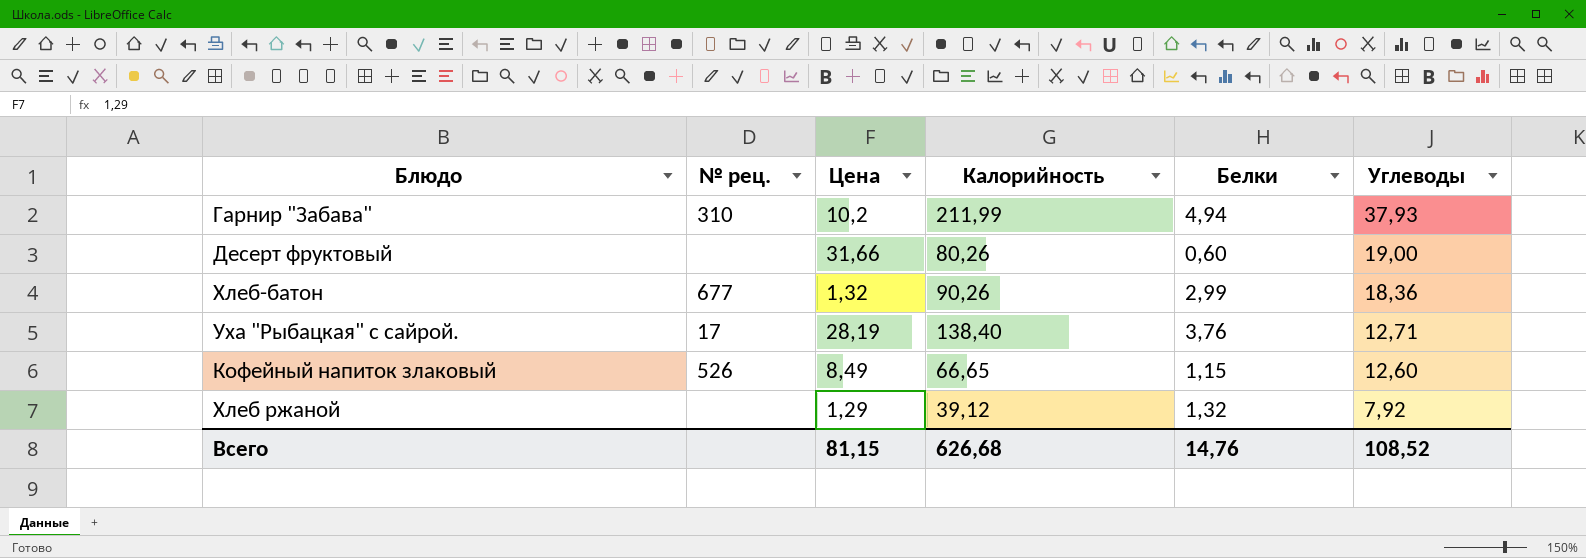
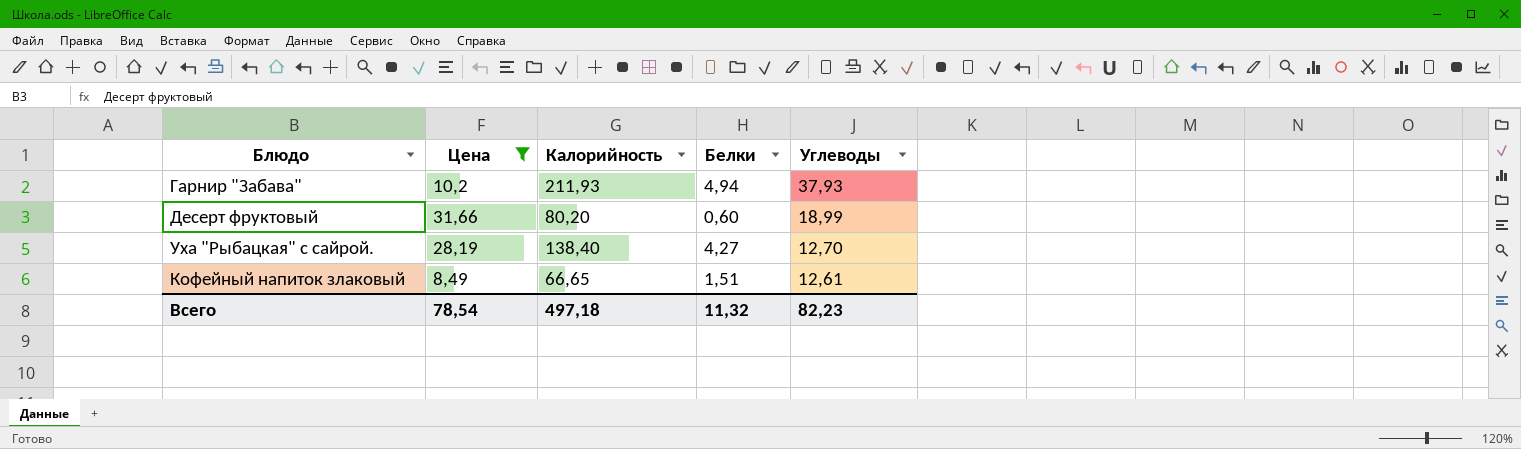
filter: none -> Цена >= 8,49
column № рец. | position: 2 -> none
Гарнир "Забава" | Калорийность: 211,99 -> 211,93
Десерт фруктовый | Калорийность: 80,26 -> 80,20
Десерт фруктовый | Углеводы: 19,00 -> 18,99
Уха "Рыбацкая" с сайрой. | Белки: 3,76 -> 4,27
Уха "Рыбацкая" с сайрой. | Углеводы: 12,71 -> 12,70
Кофейный напиток злаковый | Белки: 1,15 -> 1,51
Кофейный напиток злаковый | Углеводы: 12,60 -> 12,61
Всего | Цена: 81,15 -> 78,54
Всего | Калорийность: 626,68 -> 497,18
Всего | Белки: 14,76 -> 11,32
Всего | Углеводы: 108,52 -> 82,23

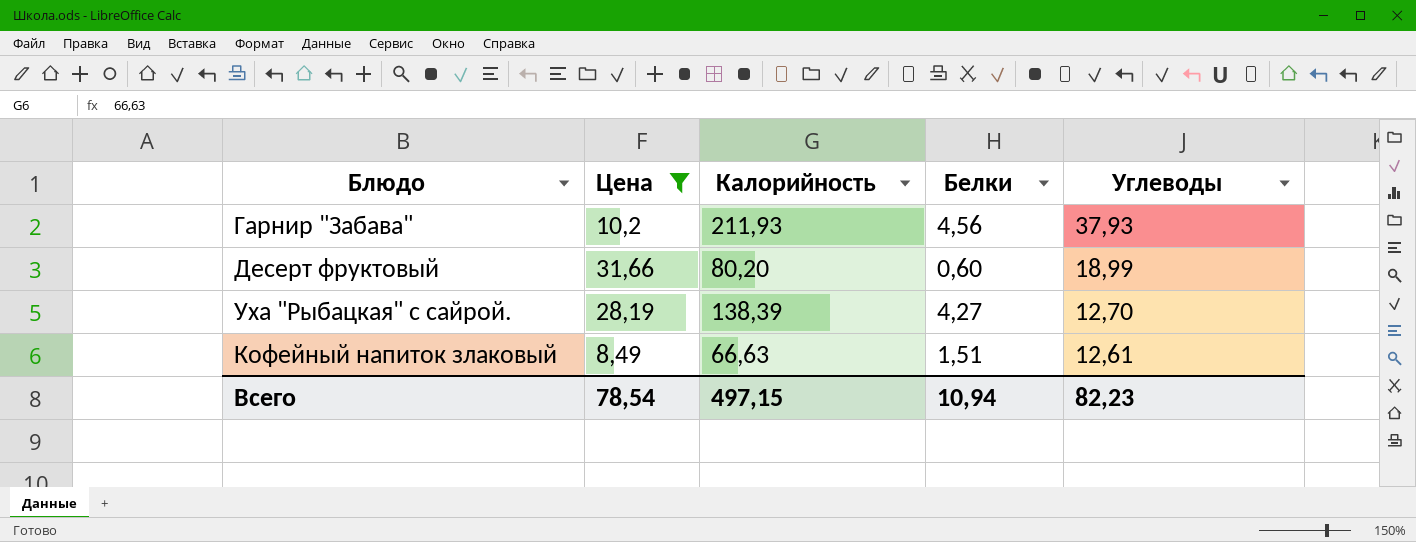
Гарнир "Забава" | Белки: 4,94 -> 4,56
Уха "Рыбацкая" с сайрой. | Калорийность: 138,40 -> 138,39
Кофейный напиток злаковый | Калорийность: 66,65 -> 66,63
Всего | Калорийность: 497,18 -> 497,15
Всего | Белки: 11,32 -> 10,94

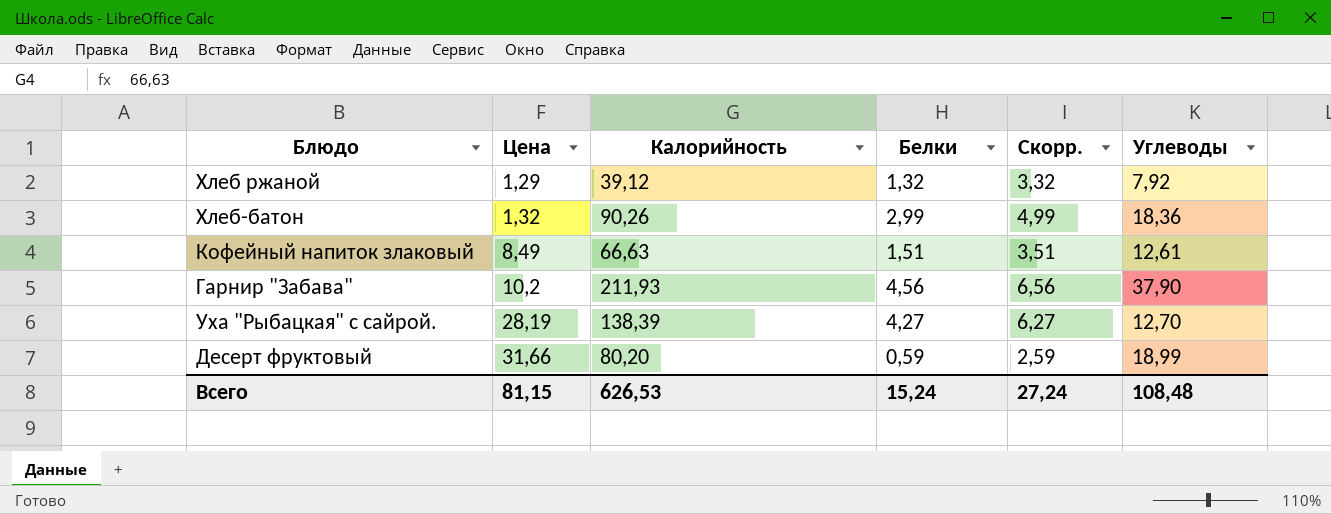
filter: Цена >= 8,49 -> none
row order: Углеводы descending -> Цена ascending
column Скорр. | formula: none -> [Белки] + 2
Гарнир "Забава" | Углеводы: 37,93 -> 37,90
Десерт фруктовый | Белки: 0,60 -> 0,59
Всего | Цена: 78,54 -> 81,15
Всего | Калорийность: 497,15 -> 626,53
Всего | Белки: 10,94 -> 15,24
Всего | Углеводы: 82,23 -> 108,48

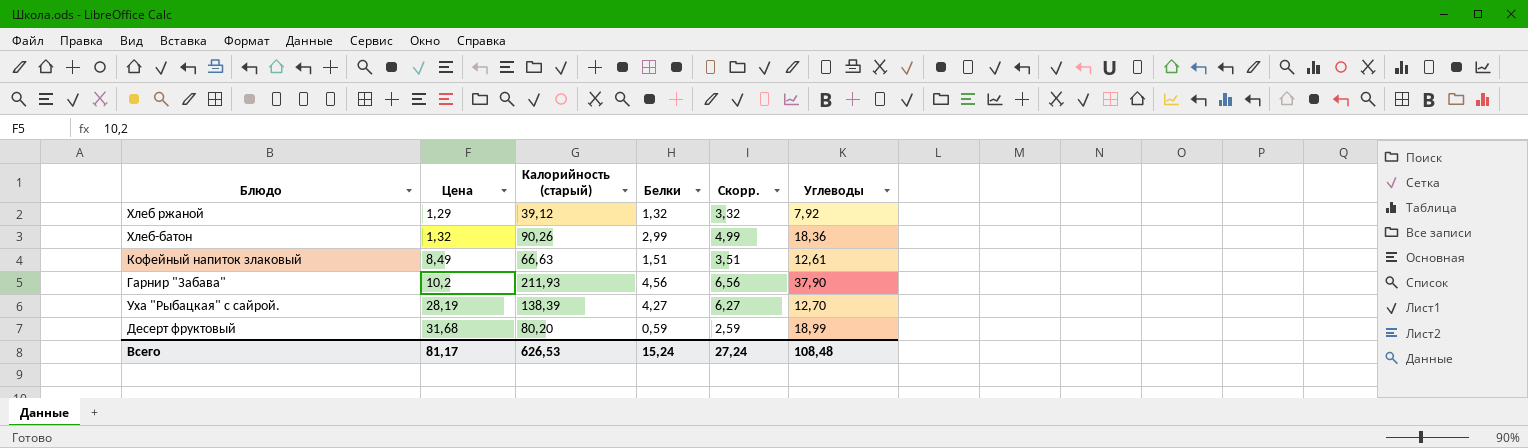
column name: Калорийность -> Калорийность (старый)
Десерт фруктовый | Цена: 31,66 -> 31,68
Всего | Цена: 81,15 -> 81,17

